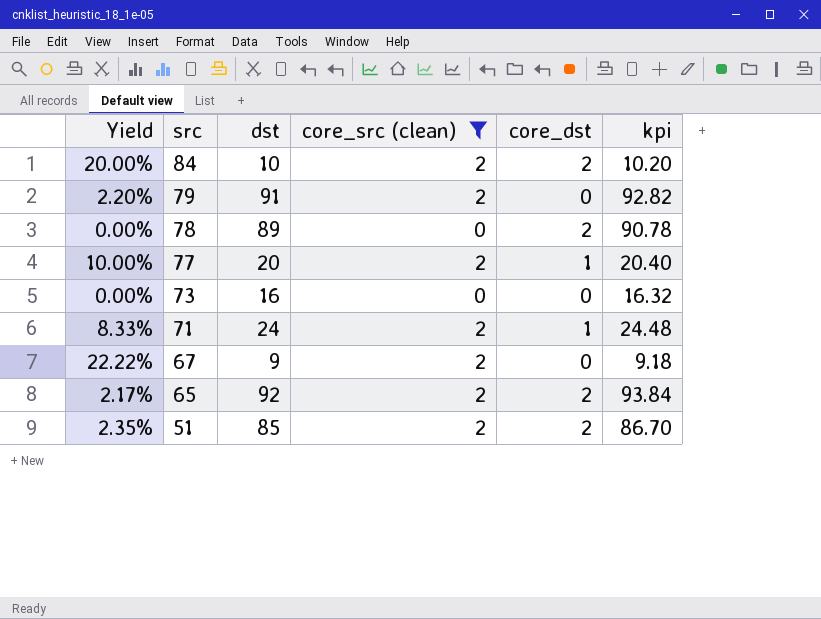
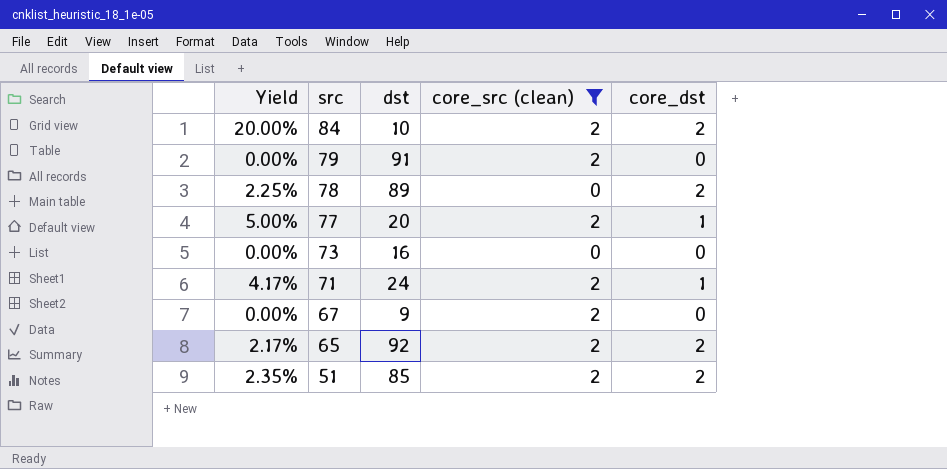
column kpi | formula: [dst] * 1.02 -> none
column Yield | formula: [core_src (clean)] / [dst] -> [core_dst] / [dst]

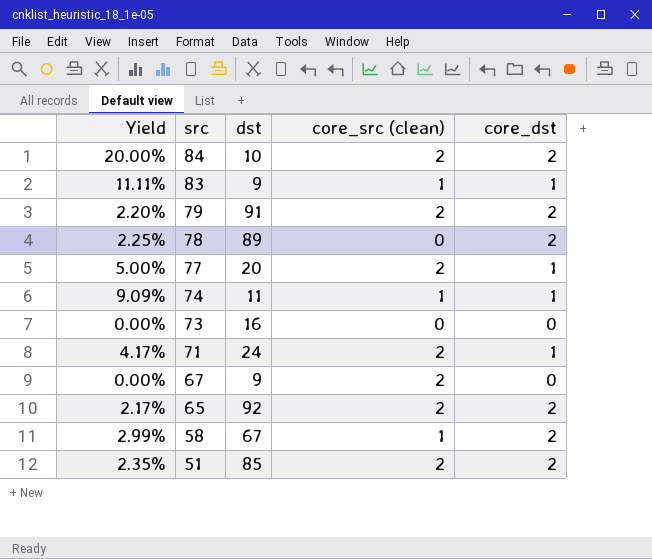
filter: core_src (clean) != 1 -> none
79 | Yield: 0.00% -> 2.20%
79 | core_dst: 0 -> 2

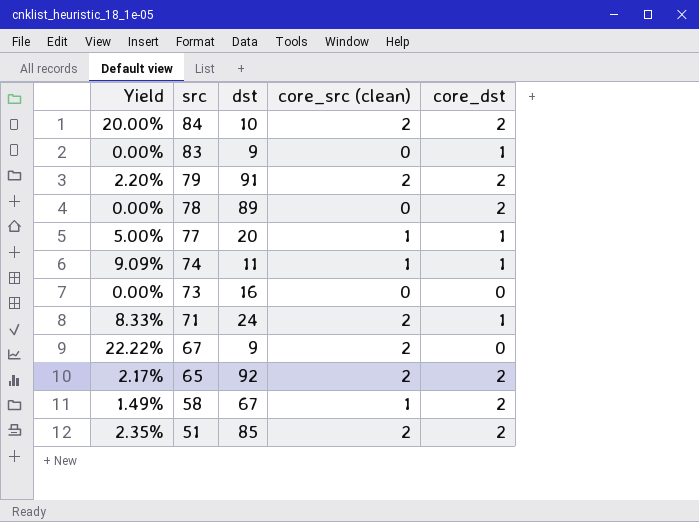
column Yield | formula: [core_dst] / [dst] -> [core_src (clean)] / [dst]
83 | core_src (clean): 1 -> 0
77 | core_src (clean): 2 -> 1

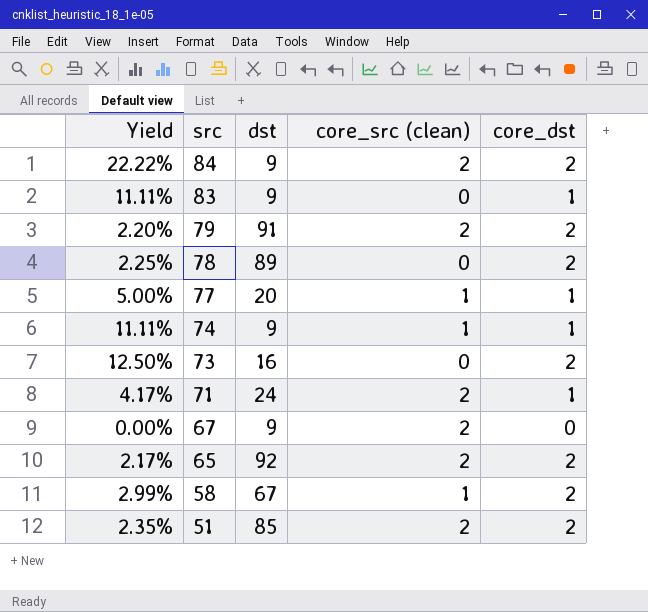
column Yield | formula: [core_src (clean)] / [dst] -> [core_dst] / [dst]
84 | dst: 10 -> 9
74 | dst: 11 -> 9
73 | core_dst: 0 -> 2

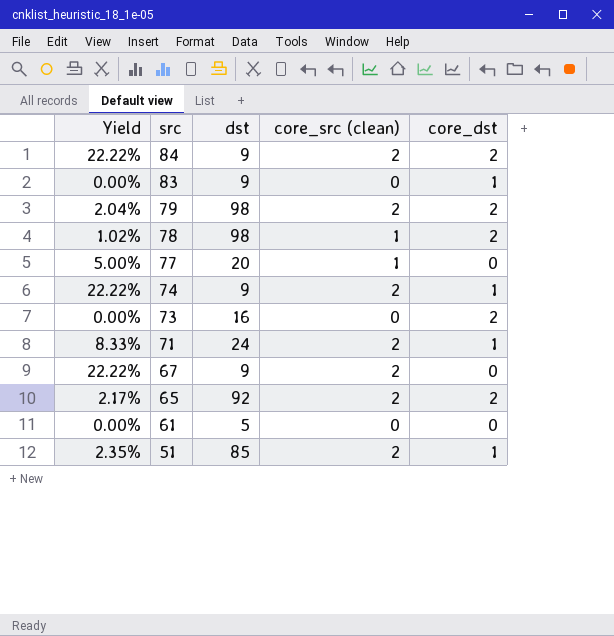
column Yield | formula: [core_dst] / [dst] -> [core_src (clean)] / [dst]
row 58: 2.99% | 67 | 1 | 2 -> none
79 | dst: 91 -> 98
78 | dst: 89 -> 98
78 | core_src (clean): 0 -> 1
77 | core_dst: 1 -> 0
74 | core_src (clean): 1 -> 2
row 61: none -> 0.00% | 5 | 0 | 0
51 | core_dst: 2 -> 1

